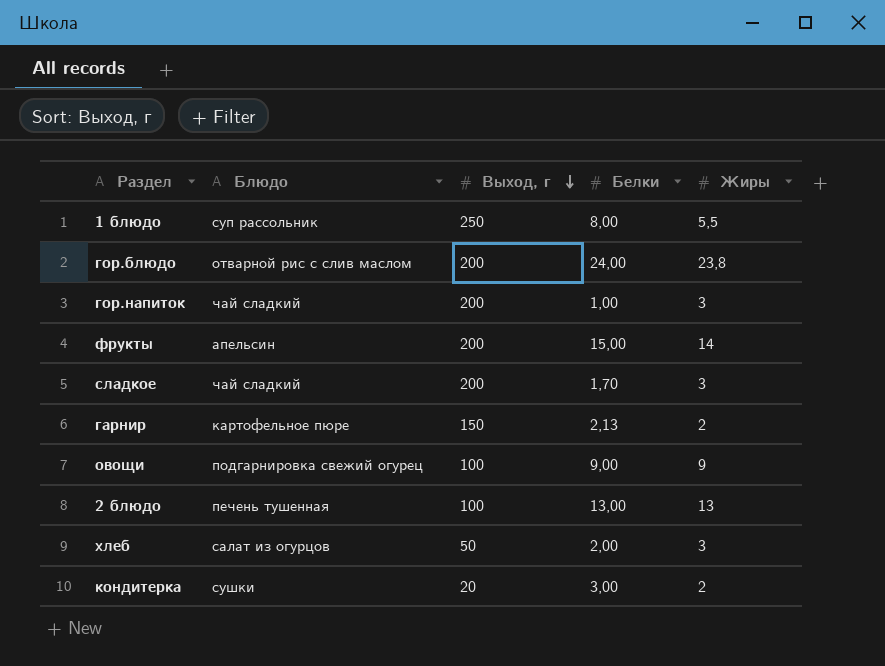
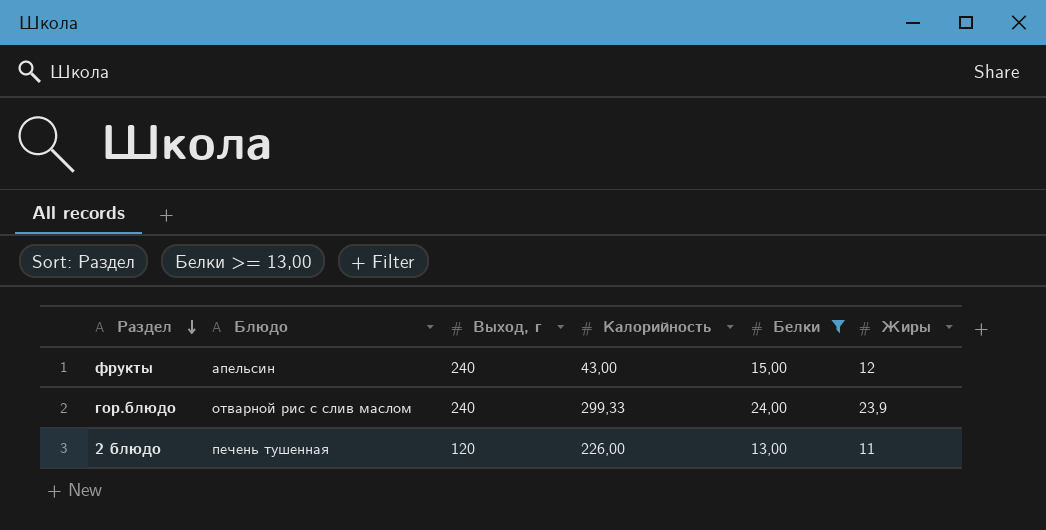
filter: none -> Белки >= 13,00
row order: Выход, г descending -> Раздел descending
column Калорийность | position: none -> 4
фрукты | Выход, г: 200 -> 240
фрукты | Жиры: 14 -> 12
гор.блюдо | Выход, г: 200 -> 240
гор.блюдо | Жиры: 23,8 -> 23,9
2 блюдо | Выход, г: 100 -> 120
2 блюдо | Жиры: 13 -> 11

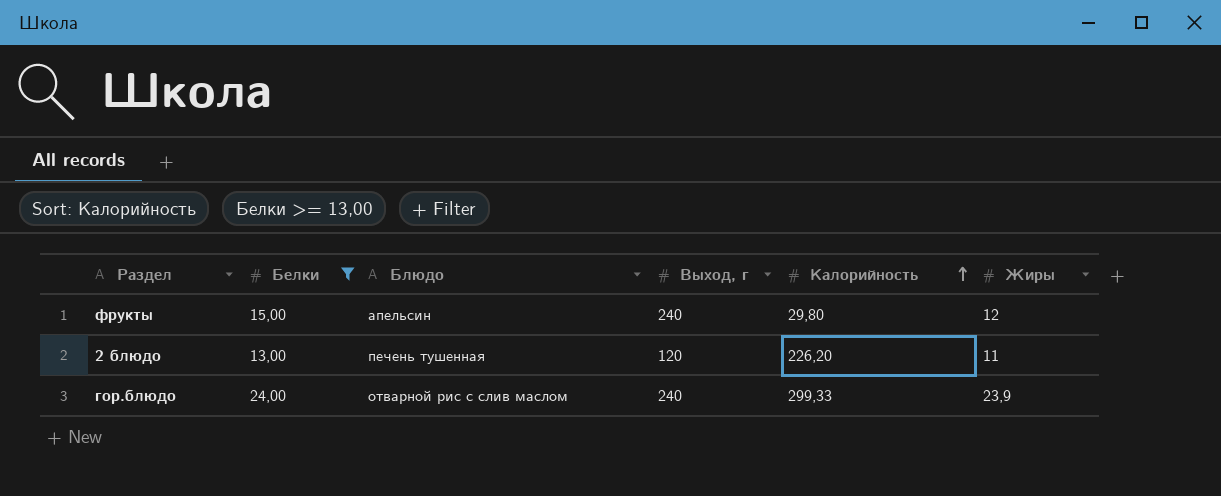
row order: Раздел descending -> Калорийность ascending
column Белки | position: 5 -> 2
фрукты | Калорийность: 43,00 -> 29,80
2 блюдо | Калорийность: 226,00 -> 226,20

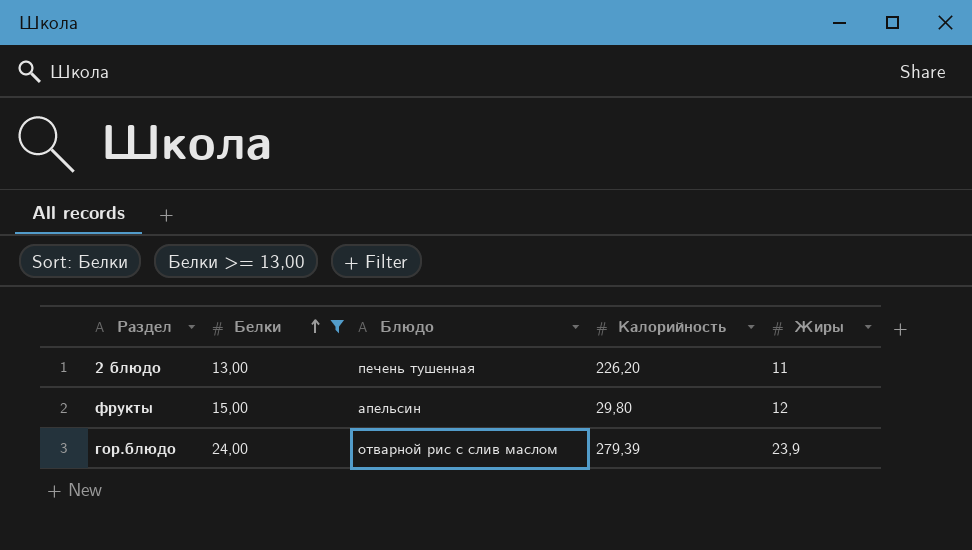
row order: Калорийность ascending -> Белки ascending
column Выход, г | position: 4 -> none
гор.блюдо | Калорийность: 299,33 -> 279,39

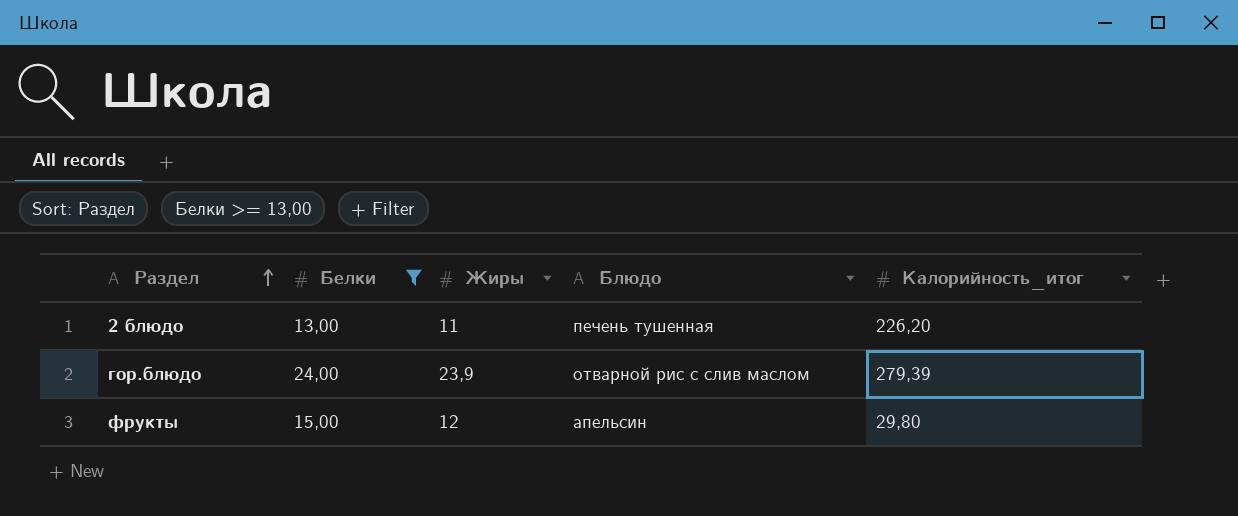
row order: Белки ascending -> Раздел ascending
column Жиры | position: 5 -> 3
column name: Калорийность -> Калорийность_итог

